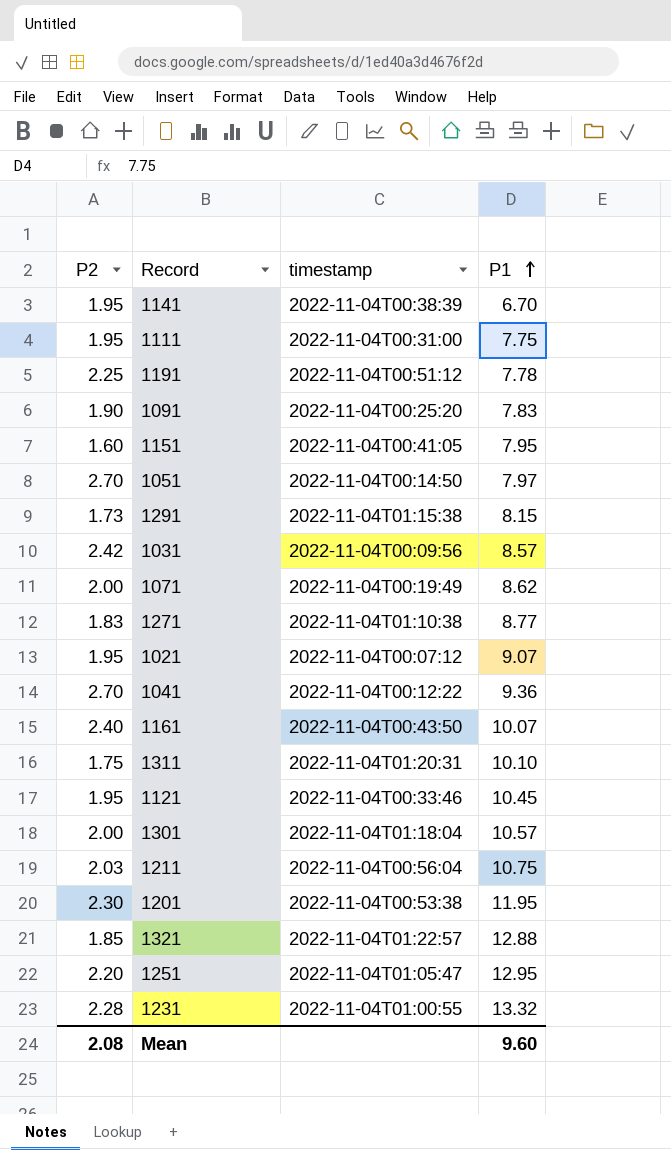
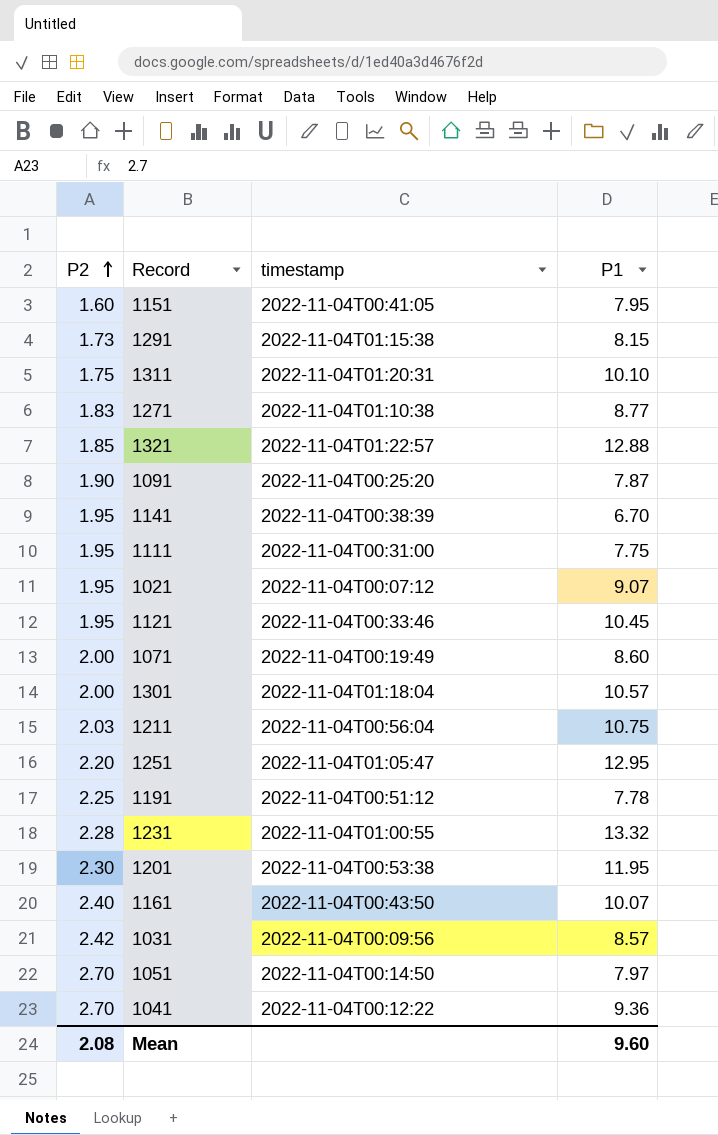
row order: P1 ascending -> P2 ascending
1091 | P1: 7.83 -> 7.87
1071 | P1: 8.62 -> 8.60

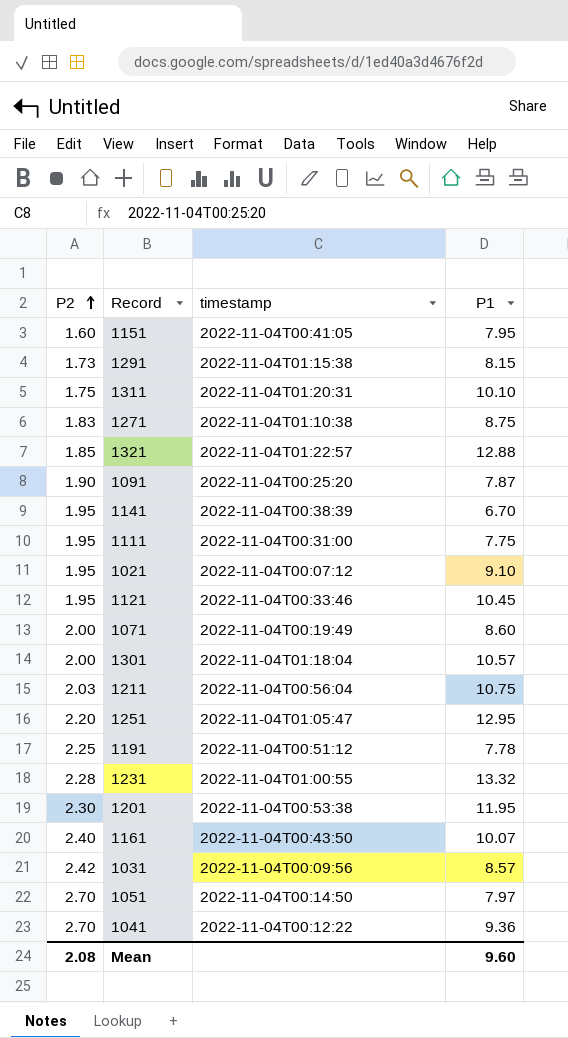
1271 | P1: 8.77 -> 8.75
1021 | P1: 9.07 -> 9.10

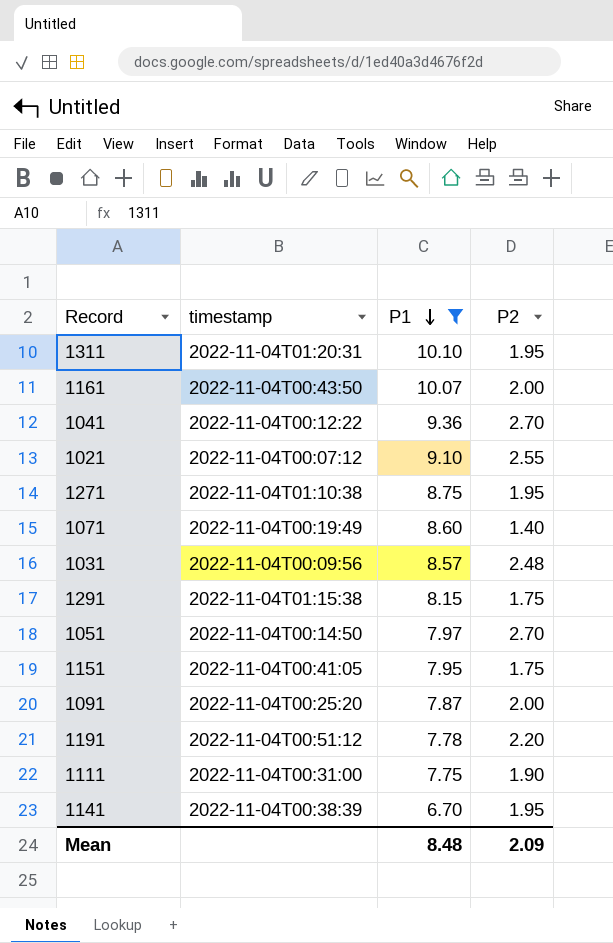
filter: none -> P1 <= 10.10
row order: P2 ascending -> P1 descending
column P2 | position: 1 -> 4
1311 | P2: 1.75 -> 1.95
1161 | P2: 2.40 -> 2.00
1021 | P2: 1.95 -> 2.55
1271 | P2: 1.83 -> 1.95
1071 | P2: 2.00 -> 1.40
1031 | P2: 2.42 -> 2.48
1291 | P2: 1.73 -> 1.75
1151 | P2: 1.60 -> 1.75
1091 | P2: 1.90 -> 2.00
1191 | P2: 2.25 -> 2.20
1111 | P2: 1.95 -> 1.90
Mean | P1: 9.60 -> 8.48
Mean | P2: 2.08 -> 2.09

